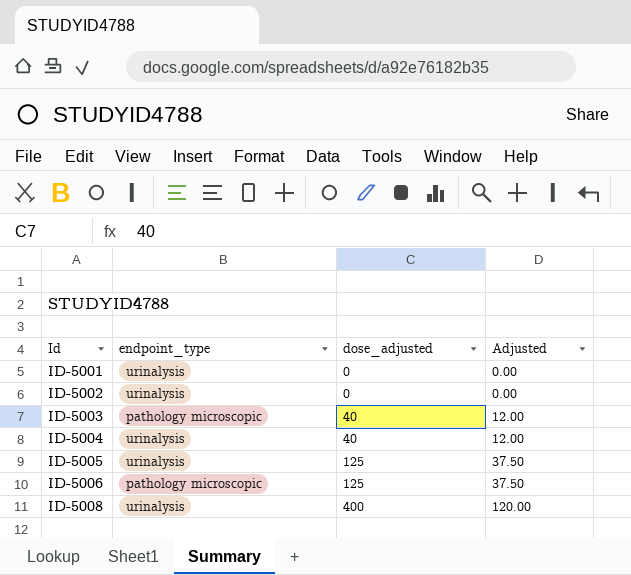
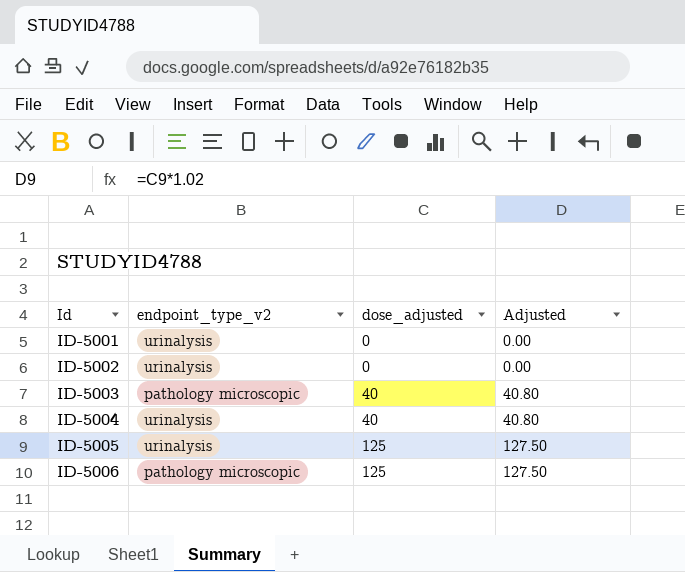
column name: endpoint_type -> endpoint_type_v2
column Adjusted | formula: [dose_adjusted] * 0.3 -> [dose_adjusted] * 1.02
row ID-5008: urinalysis | 400 | 120.00 -> none

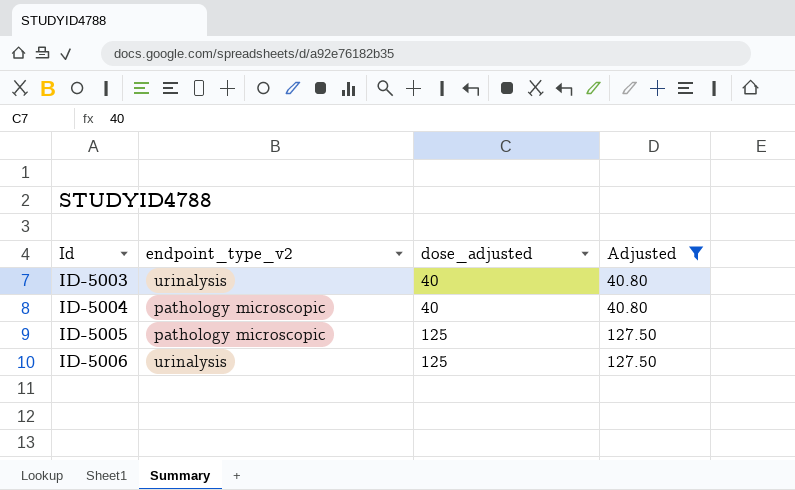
filter: none -> Adjusted != 0.00
ID-5003 | endpoint_type_v2: pathology microscopic -> urinalysis
ID-5004 | endpoint_type_v2: urinalysis -> pathology microscopic
ID-5005 | endpoint_type_v2: urinalysis -> pathology microscopic
ID-5006 | endpoint_type_v2: pathology microscopic -> urinalysis

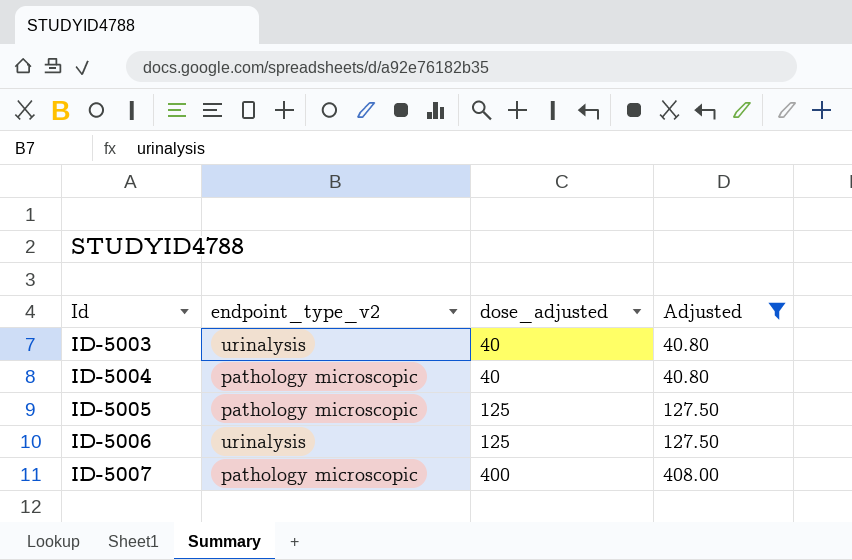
row ID-5007: none -> pathology microscopic | 400 | 408.00

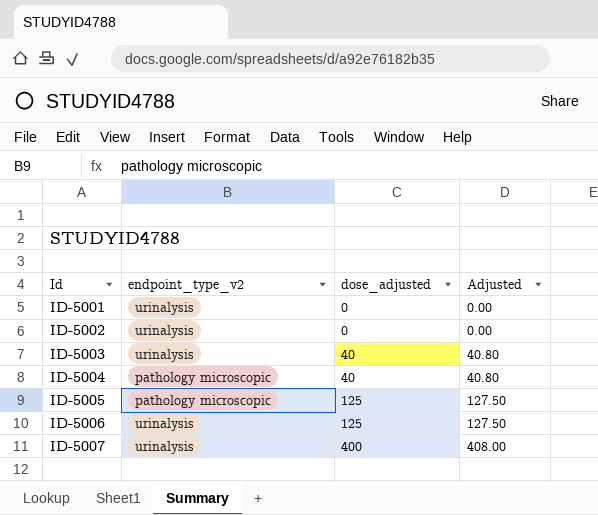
filter: Adjusted != 0.00 -> none
ID-5007 | endpoint_type_v2: pathology microscopic -> urinalysis

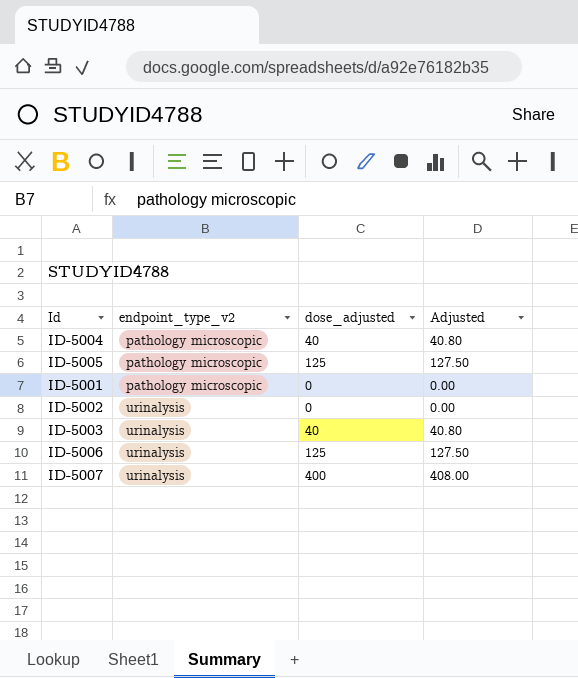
row order: Id ascending -> endpoint_type_v2 ascending
ID-5001 | endpoint_type_v2: urinalysis -> pathology microscopic

